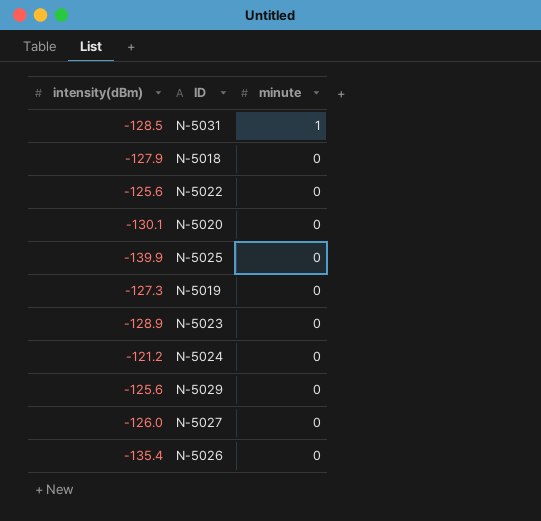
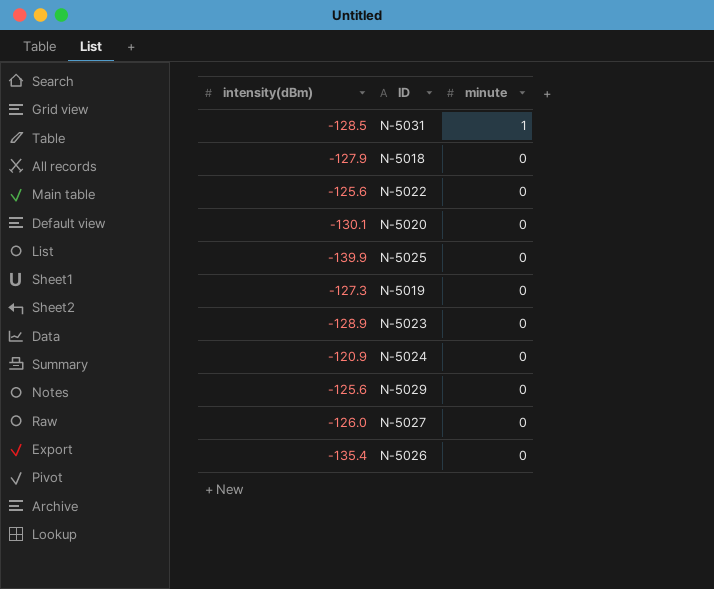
N-5024 | intensity(dBm): -121.2 -> -120.9

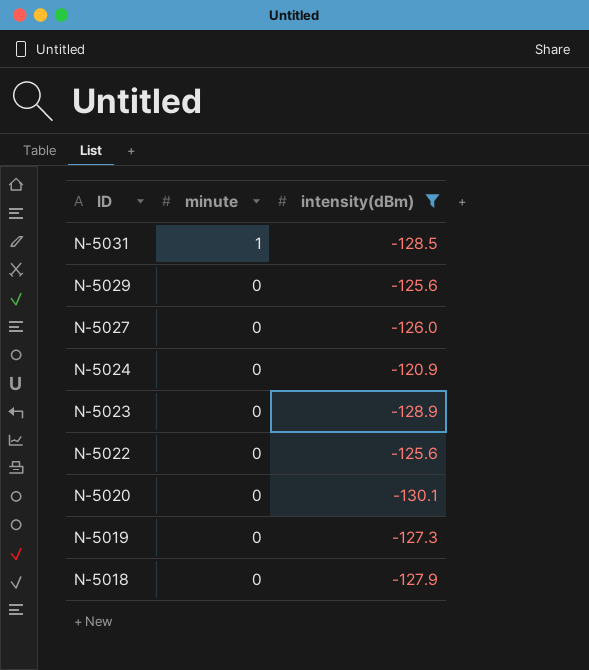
filter: none -> intensity(dBm) >= -130.1
row order: minute descending -> ID descending
column intensity(dBm) | position: 1 -> 3

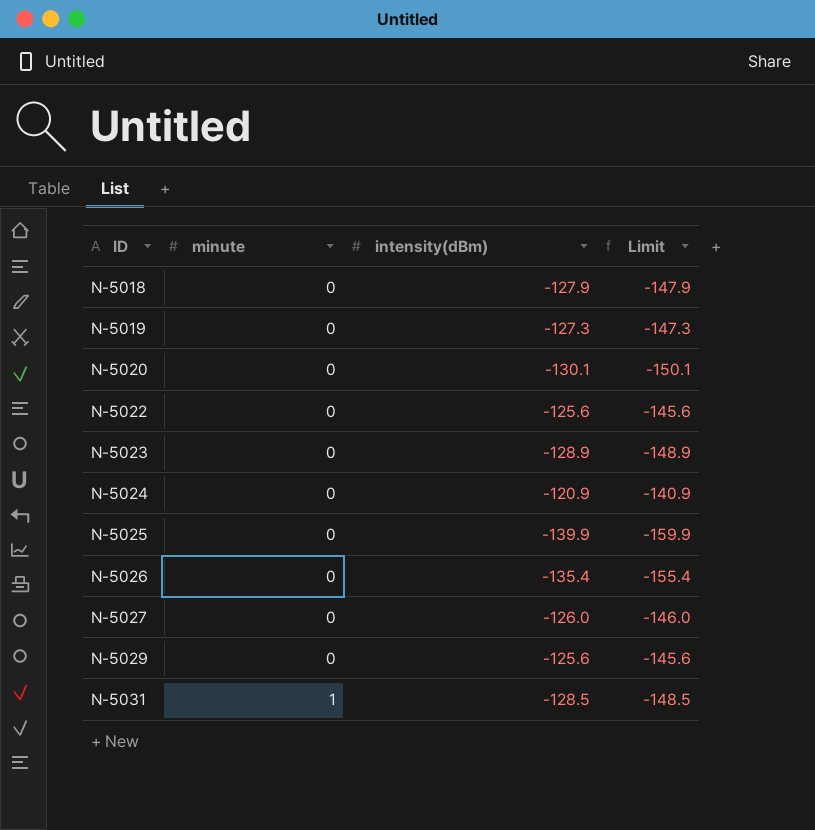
filter: intensity(dBm) >= -130.1 -> none
row order: ID descending -> ID ascending
column Limit | formula: none -> [intensity(dBm)] - 20

